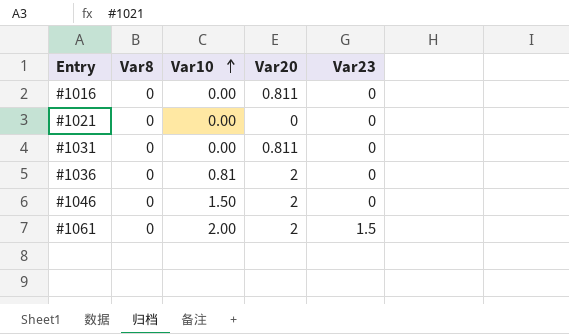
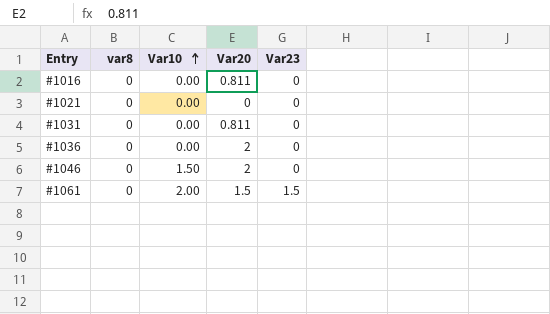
column name: Var8 -> var8
#1036 | Var10: 0.81 -> 0.00
#1061 | Var20: 2 -> 1.5

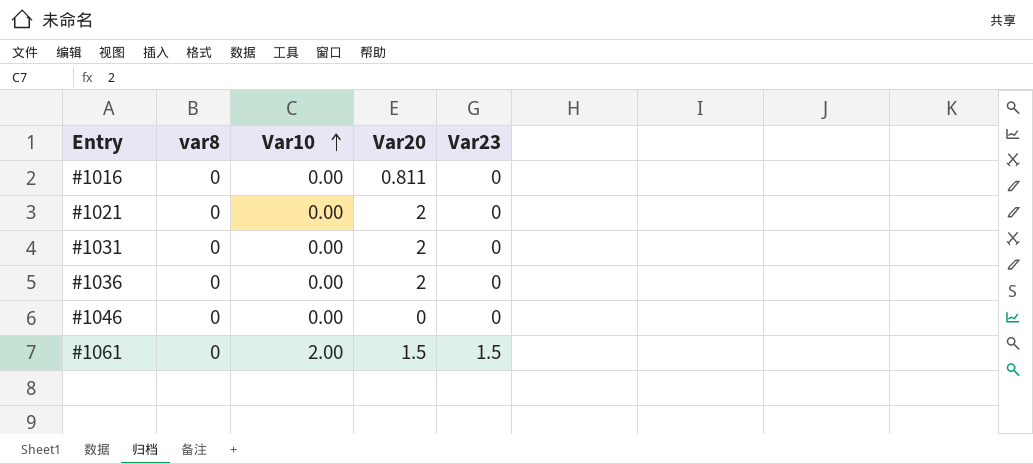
#1021 | Var20: 0 -> 2
#1031 | Var20: 0.811 -> 2
#1046 | Var10: 1.50 -> 0.00
#1046 | Var20: 2 -> 0

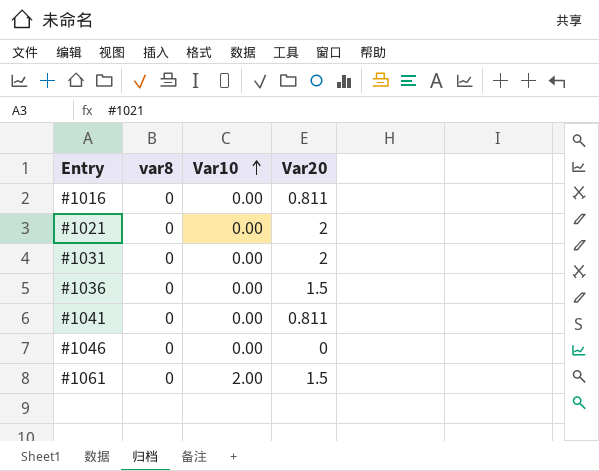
column Var23 | position: 5 -> none
#1036 | Var20: 2 -> 1.5
row #1041: none -> 0 | 0.00 | 0.811

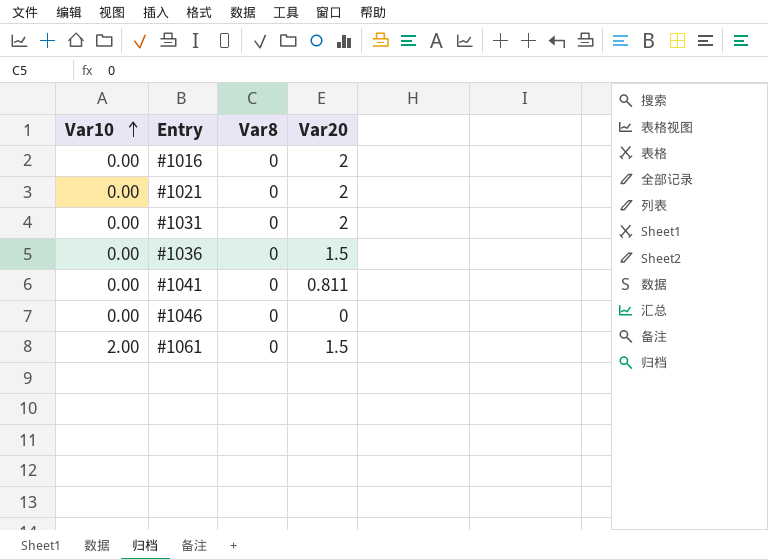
column Var10 | position: 3 -> 1
column name: var8 -> Var8
#1016 | Var20: 0.811 -> 2

